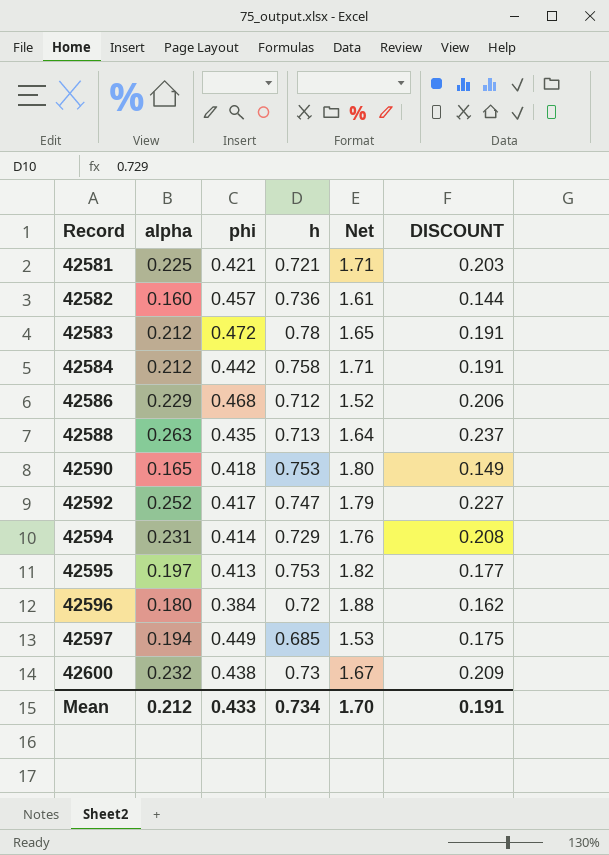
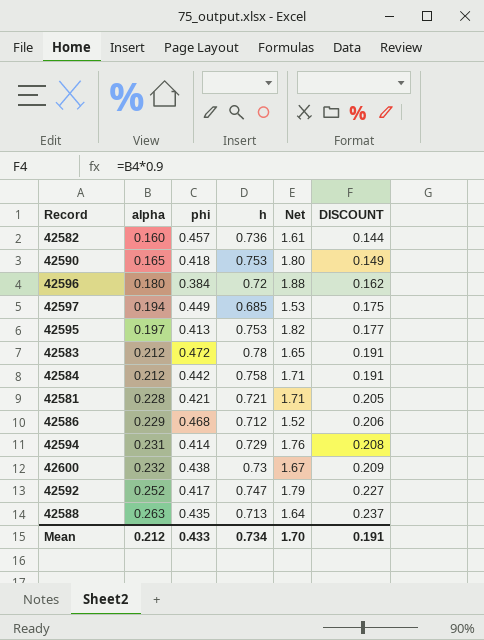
row order: Record ascending -> alpha ascending
42581 | alpha: 0.225 -> 0.228
42581 | DISCOUNT: 0.203 -> 0.205

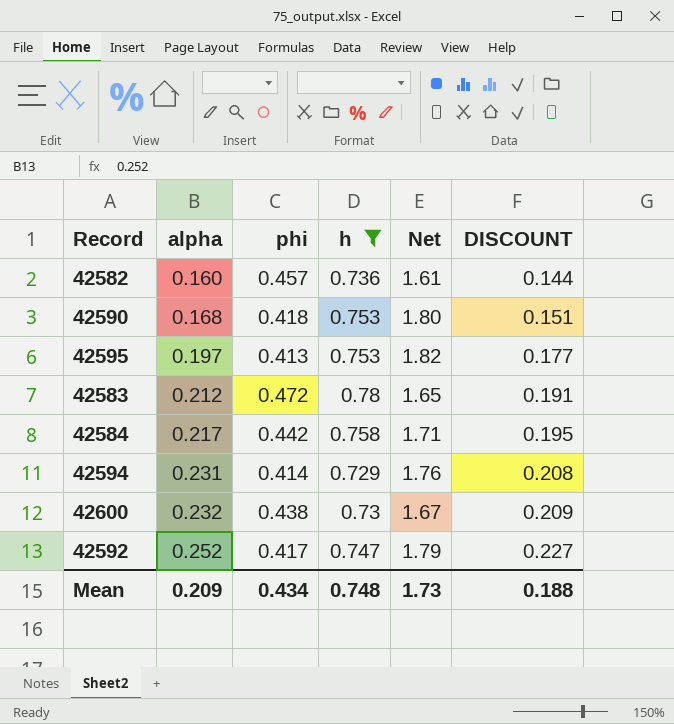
filter: none -> h >= 0.729
42590 | alpha: 0.165 -> 0.168
42590 | DISCOUNT: 0.149 -> 0.151
42584 | alpha: 0.212 -> 0.217
42584 | DISCOUNT: 0.191 -> 0.195
Mean | alpha: 0.212 -> 0.209
Mean | phi: 0.433 -> 0.434
Mean | h: 0.734 -> 0.748
Mean | Net: 1.70 -> 1.73
Mean | DISCOUNT: 0.191 -> 0.188

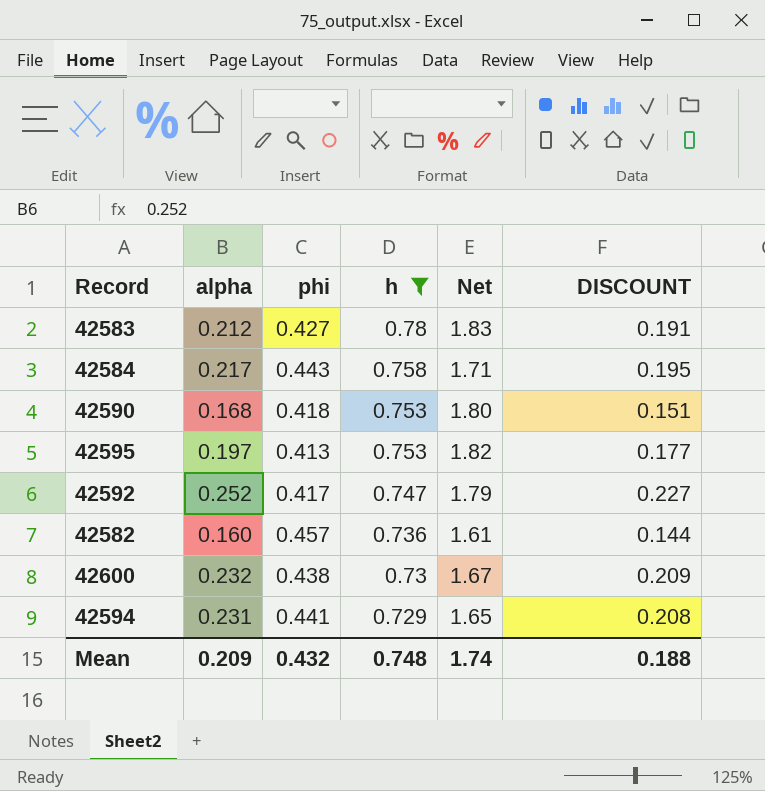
row order: alpha ascending -> h descending
42583 | phi: 0.472 -> 0.427
42583 | Net: 1.65 -> 1.83
42584 | phi: 0.442 -> 0.443
42594 | phi: 0.414 -> 0.441
42594 | Net: 1.76 -> 1.65
Mean | phi: 0.434 -> 0.432
Mean | Net: 1.73 -> 1.74

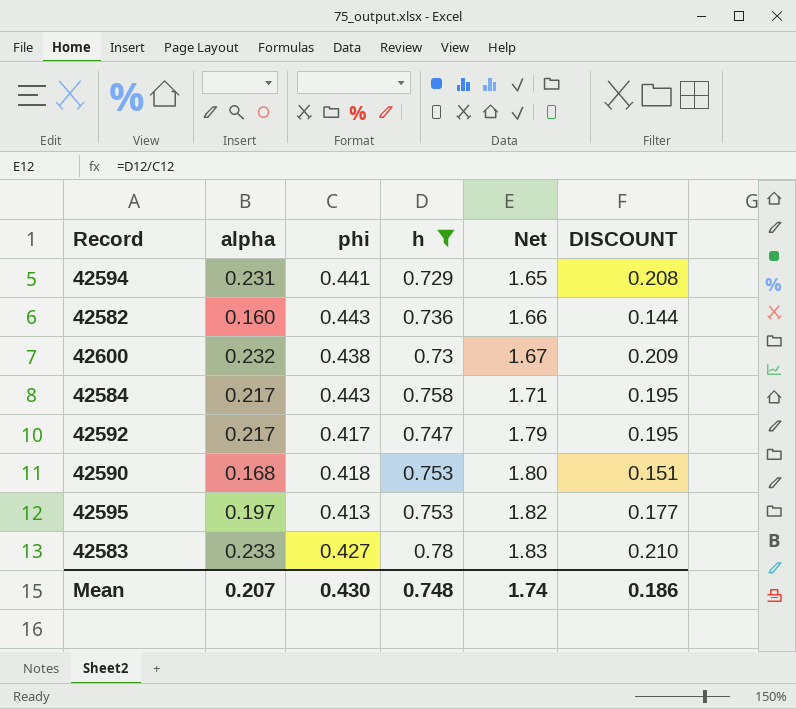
row order: h descending -> Net ascending
42582 | phi: 0.457 -> 0.443
42582 | Net: 1.61 -> 1.66
42592 | alpha: 0.252 -> 0.217
42592 | DISCOUNT: 0.227 -> 0.195
42583 | alpha: 0.212 -> 0.233
42583 | DISCOUNT: 0.191 -> 0.210
Mean | alpha: 0.209 -> 0.207
Mean | phi: 0.432 -> 0.430
Mean | DISCOUNT: 0.188 -> 0.186

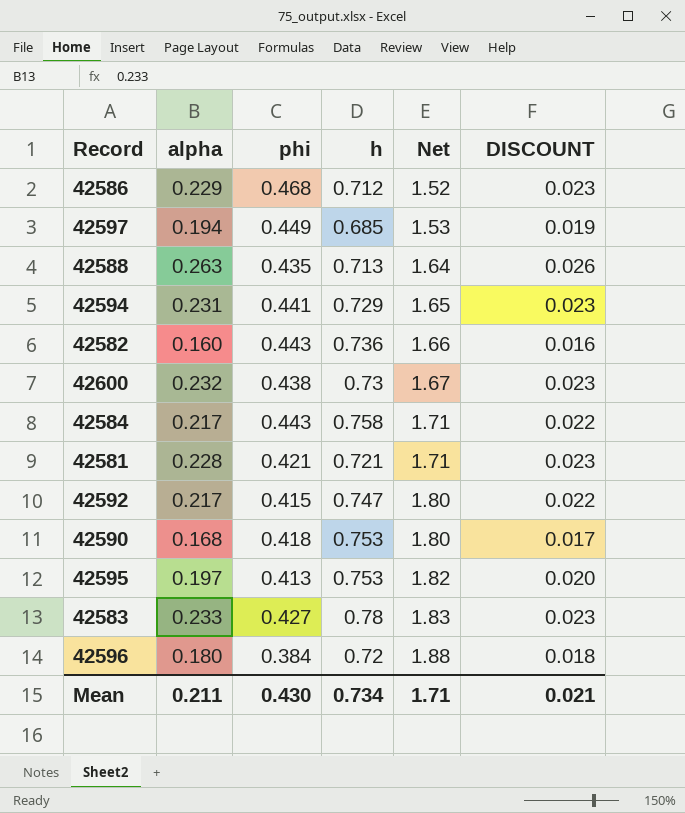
filter: h >= 0.729 -> none
column DISCOUNT | formula: [alpha] * 0.9 -> [alpha] * 0.1
42592 | phi: 0.417 -> 0.415
42592 | Net: 1.79 -> 1.80
Mean | alpha: 0.207 -> 0.211
Mean | h: 0.748 -> 0.734
Mean | Net: 1.74 -> 1.71
Mean | DISCOUNT: 0.186 -> 0.021

